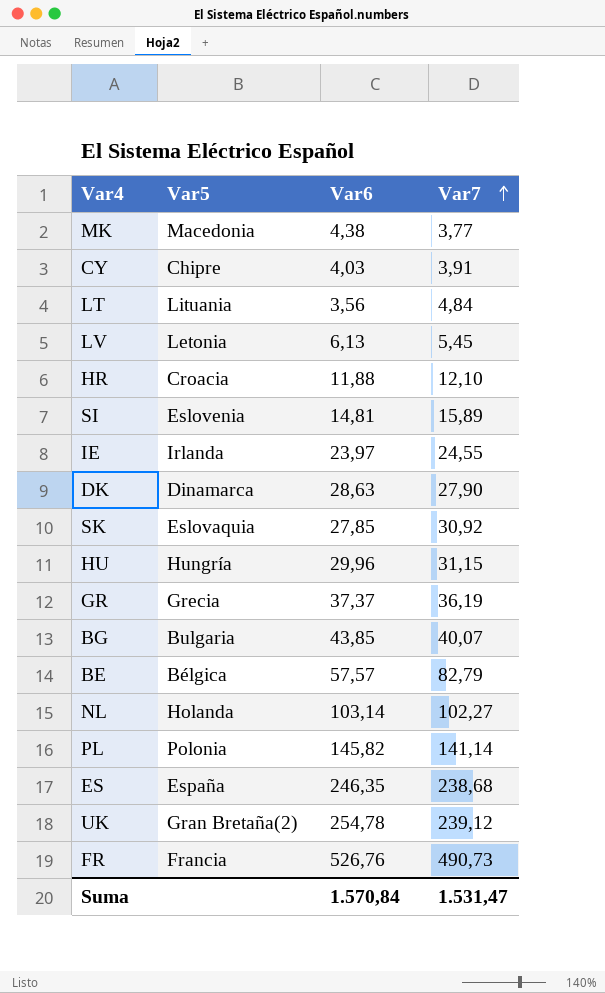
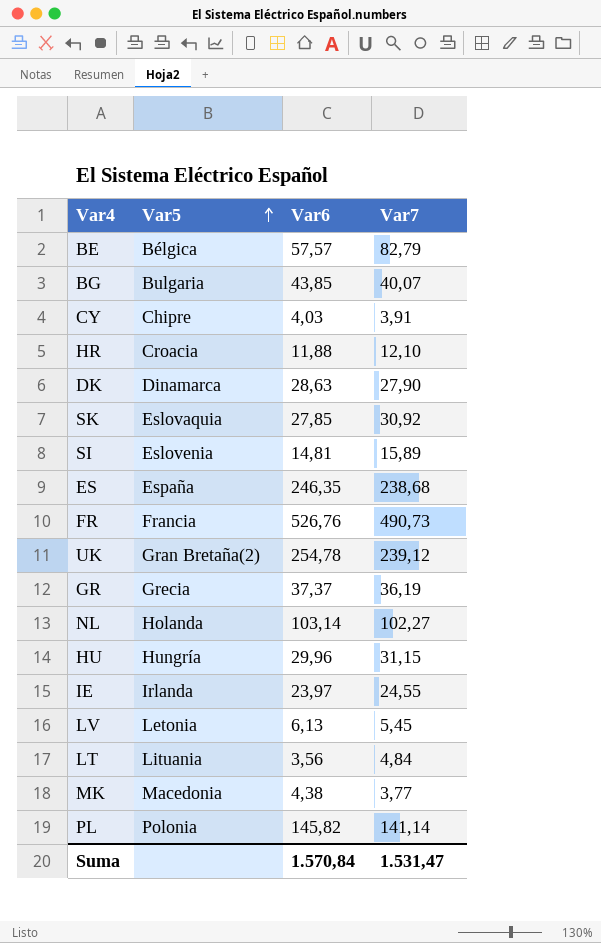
row order: Var7 ascending -> Var5 ascending

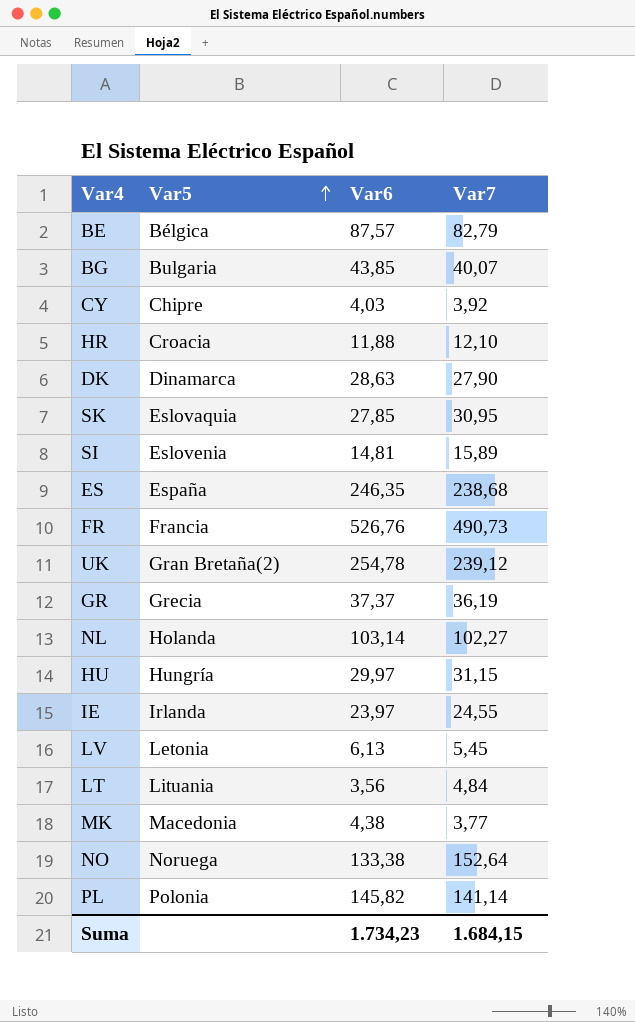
BE | Var6: 57,57 -> 87,57
CY | Var7: 3,91 -> 3,92
SK | Var7: 30,92 -> 30,95
HU | Var6: 29,96 -> 29,97
row NO: none -> Noruega | 133,38 | 152,64
Suma | Var6: 1.570,84 -> 1.734,23
Suma | Var7: 1.531,47 -> 1.684,15

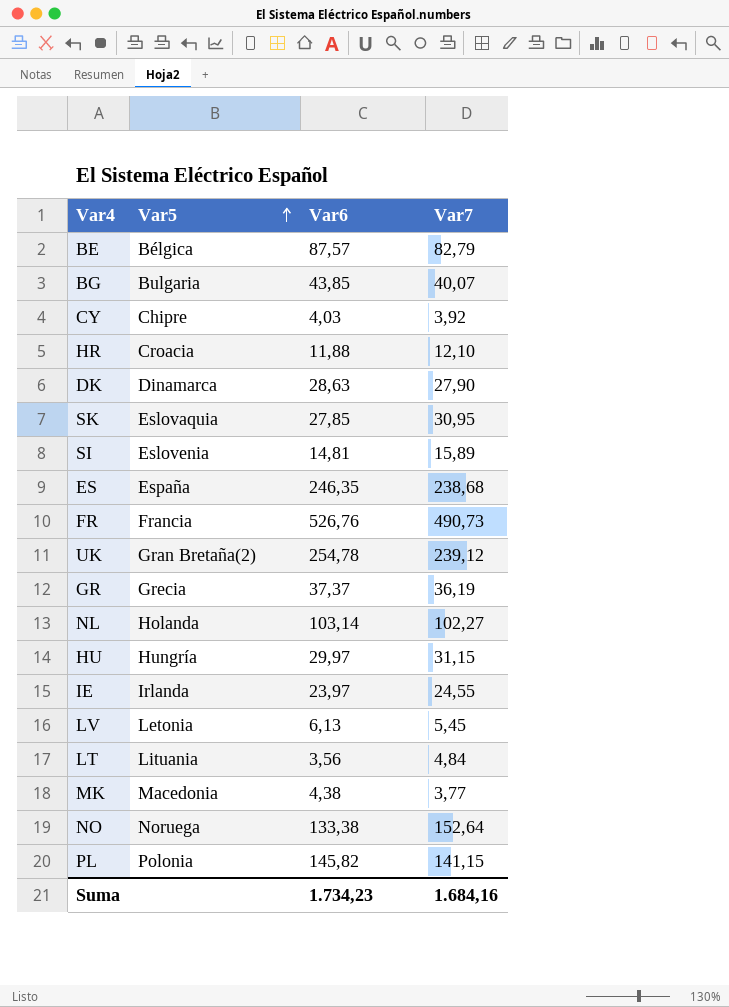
PL | Var7: 141,14 -> 141,15
Suma | Var7: 1.684,15 -> 1.684,16

